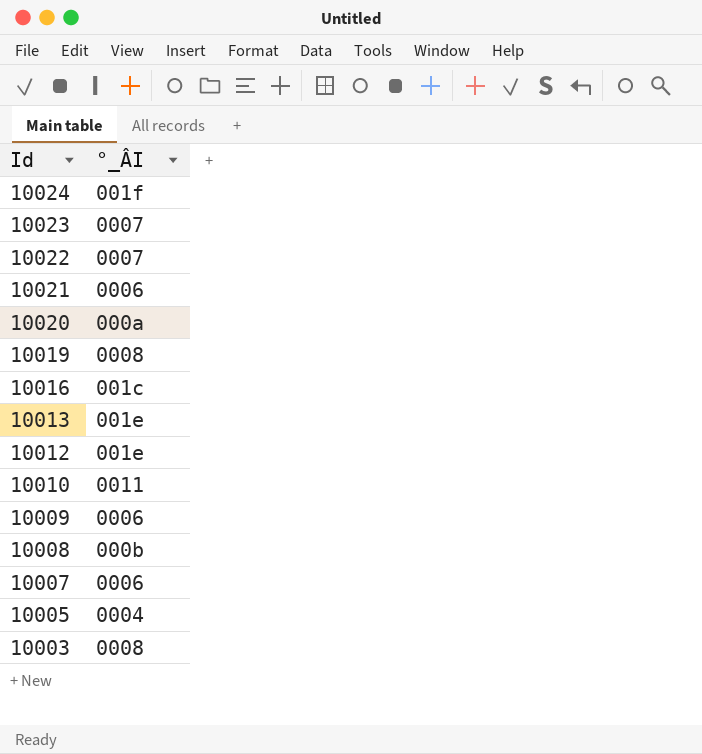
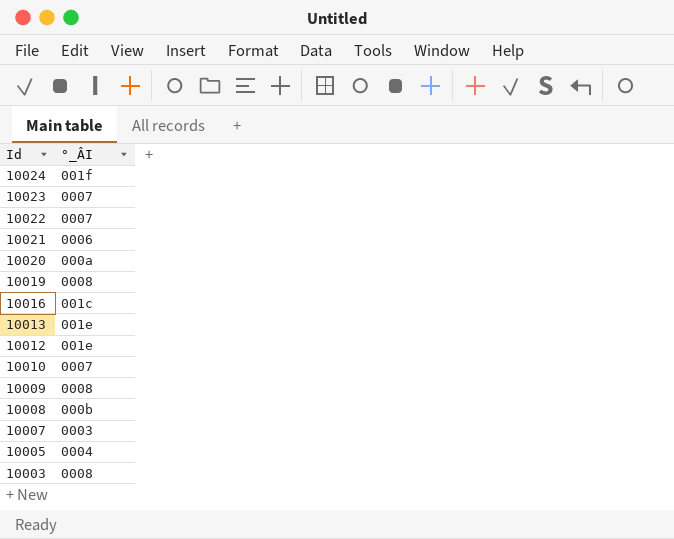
10010 | °_ÂI: 0011 -> 0007
10009 | °_ÂI: 0006 -> 0008
10007 | °_ÂI: 0006 -> 0003

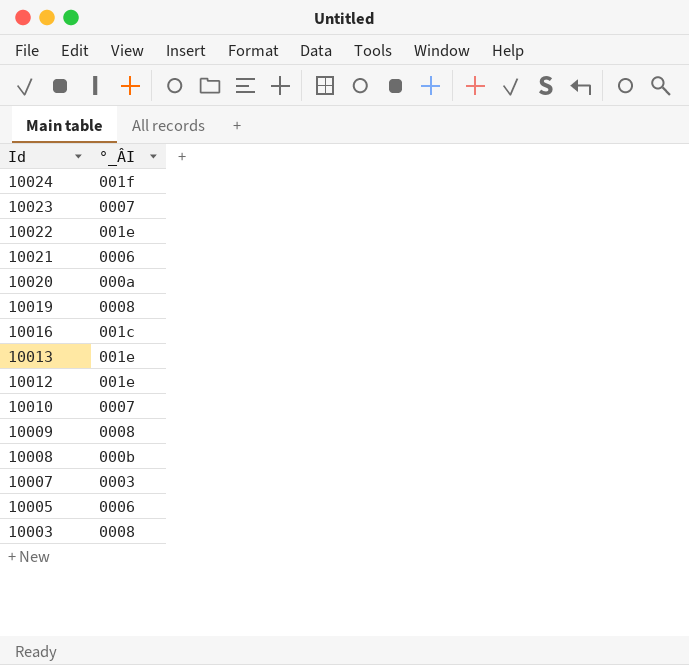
10022 | °_ÂI: 0007 -> 001e
10005 | °_ÂI: 0004 -> 0006

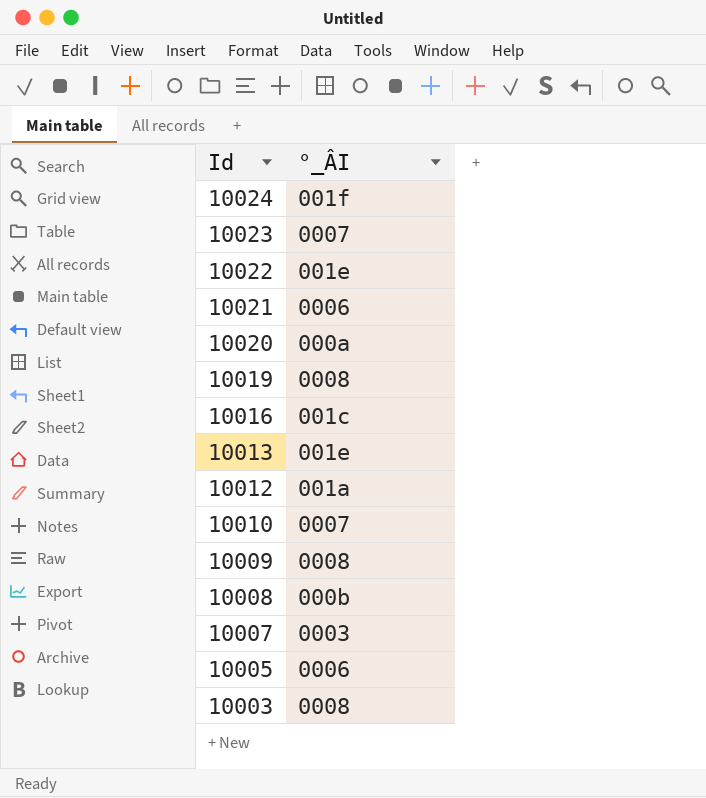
10012 | °_ÂI: 001e -> 001a

